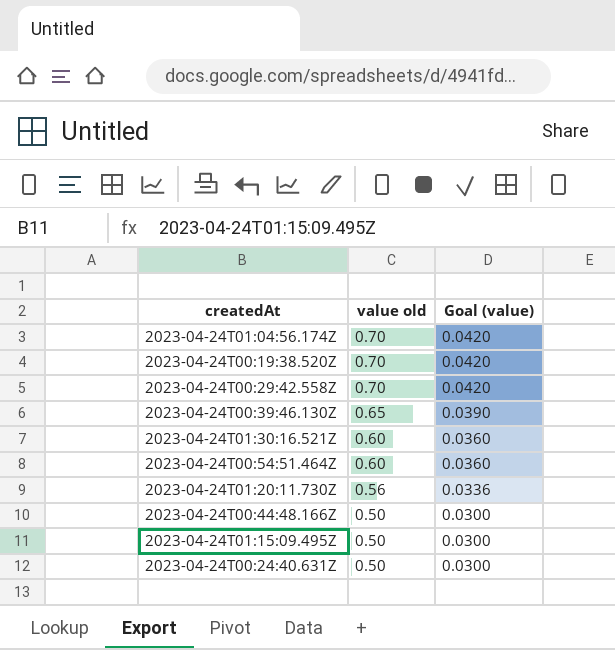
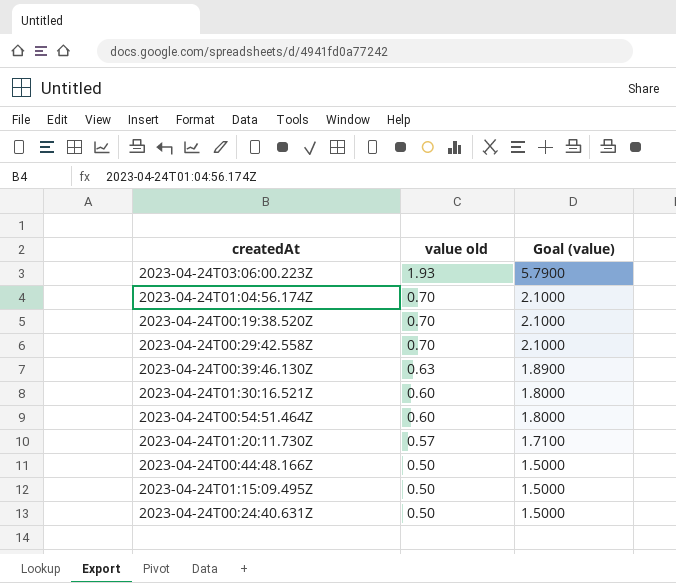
column Goal (value) | formula: [value old] * 0.06 -> [value old] * 3
row 2023-04-24T03:06:00.223Z: none -> 1.93 | 5.7900
2023-04-24T00:39:46.130Z | value old: 0.65 -> 0.63
2023-04-24T01:20:11.730Z | value old: 0.56 -> 0.57

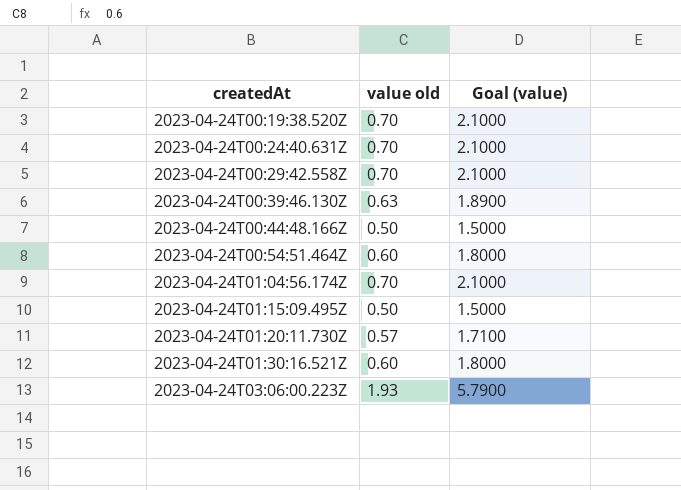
row order: value old descending -> createdAt ascending
2023-04-24T00:24:40.631Z | value old: 0.50 -> 0.70
2023-04-24T00:24:40.631Z | Goal (value): 1.5000 -> 2.1000

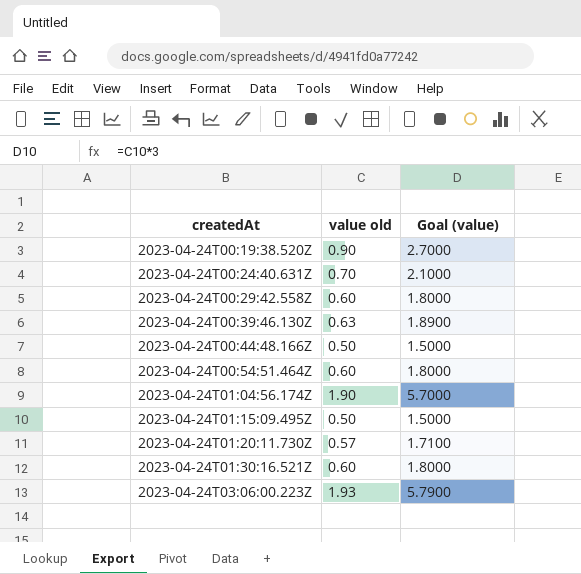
2023-04-24T00:19:38.520Z | value old: 0.70 -> 0.90
2023-04-24T00:19:38.520Z | Goal (value): 2.1000 -> 2.7000
2023-04-24T00:29:42.558Z | value old: 0.70 -> 0.60
2023-04-24T00:29:42.558Z | Goal (value): 2.1000 -> 1.8000
2023-04-24T01:04:56.174Z | value old: 0.70 -> 1.90
2023-04-24T01:04:56.174Z | Goal (value): 2.1000 -> 5.7000

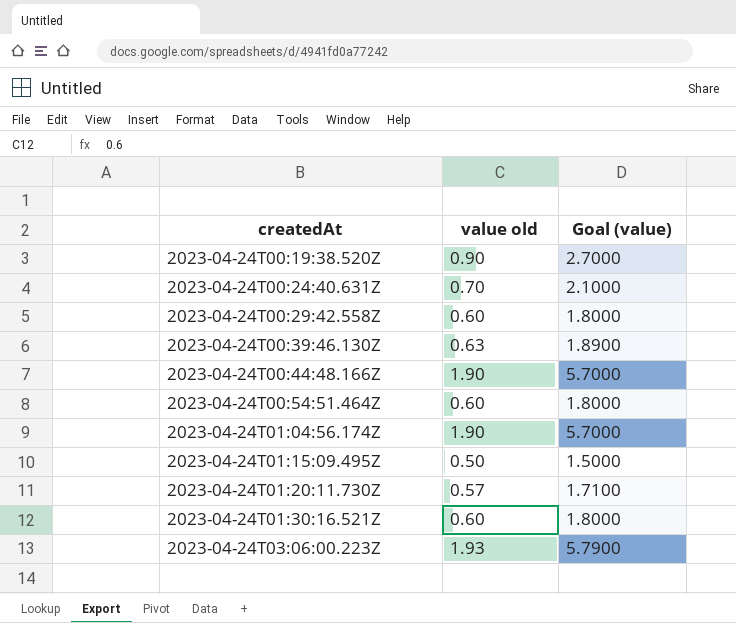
2023-04-24T00:44:48.166Z | value old: 0.50 -> 1.90
2023-04-24T00:44:48.166Z | Goal (value): 1.5000 -> 5.7000

